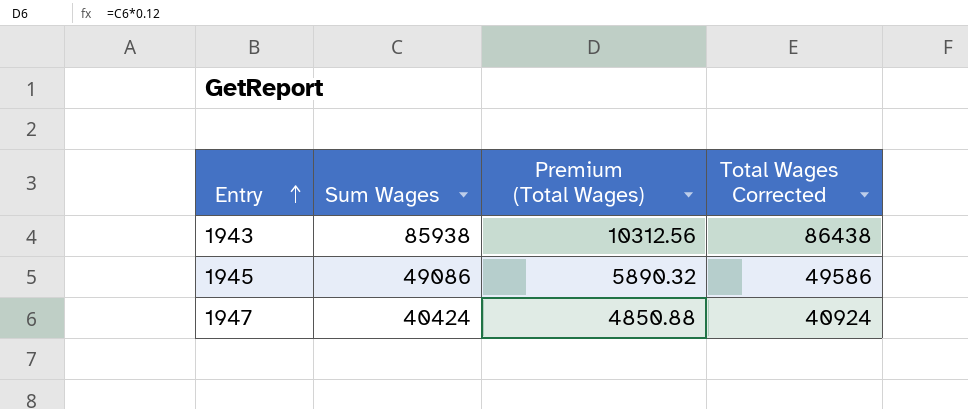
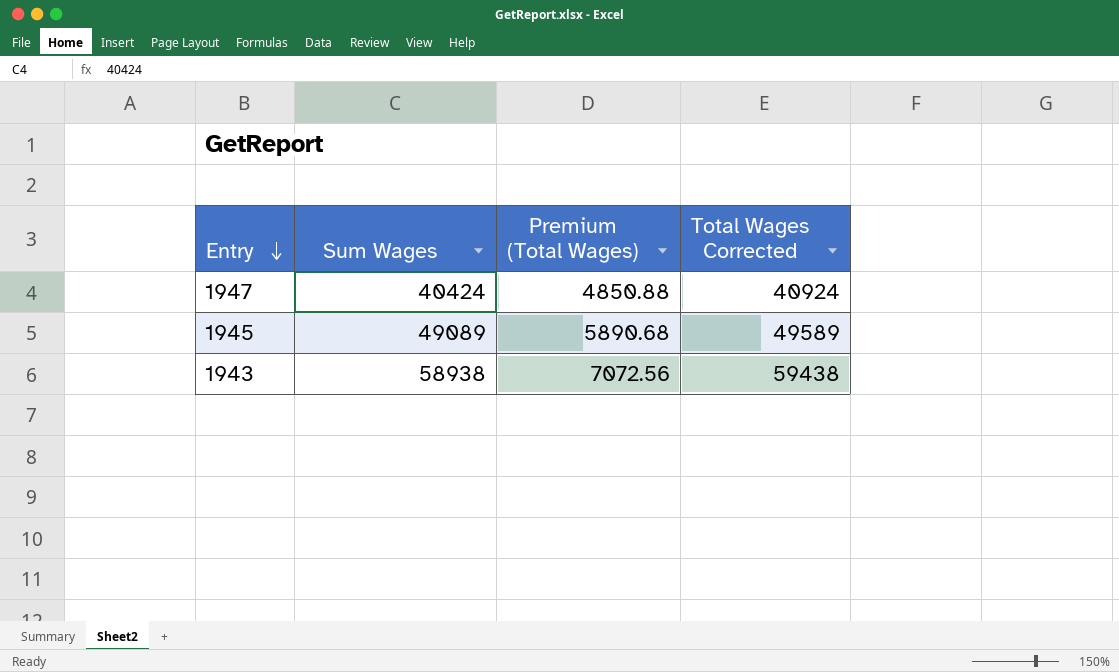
row order: Entry ascending -> Entry descending
1945 | Sum Wages: 49086 -> 49089
1945 | Premium (Total Wages): 5890.32 -> 5890.68
1945 | Total Wages Corrected: 49586 -> 49589
1943 | Sum Wages: 85938 -> 58938
1943 | Premium (Total Wages): 10312.56 -> 7072.56
1943 | Total Wages Corrected: 86438 -> 59438

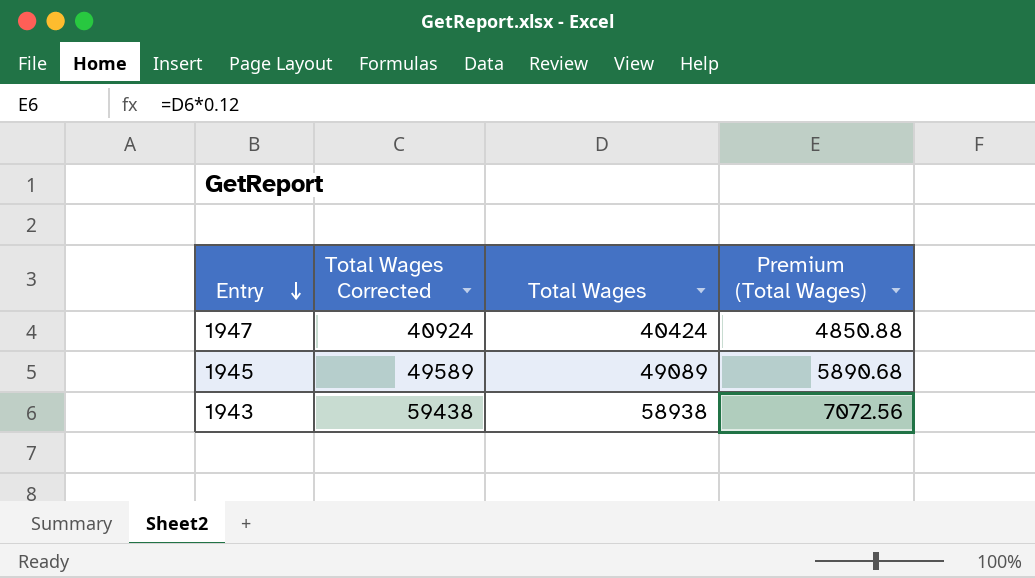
column Total Wages Corrected | position: 4 -> 2
column name: Sum Wages -> Total Wages

